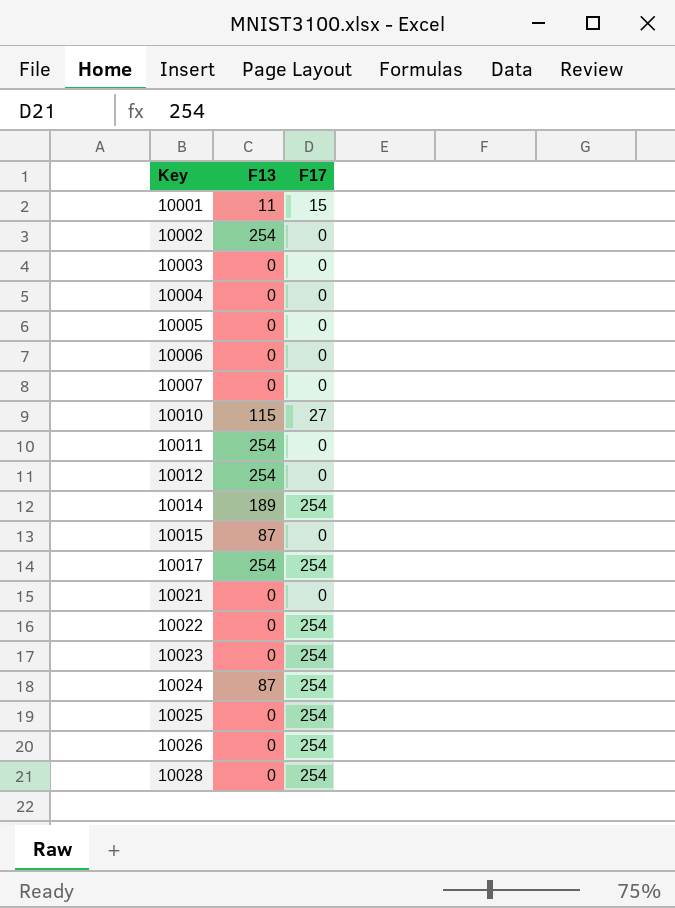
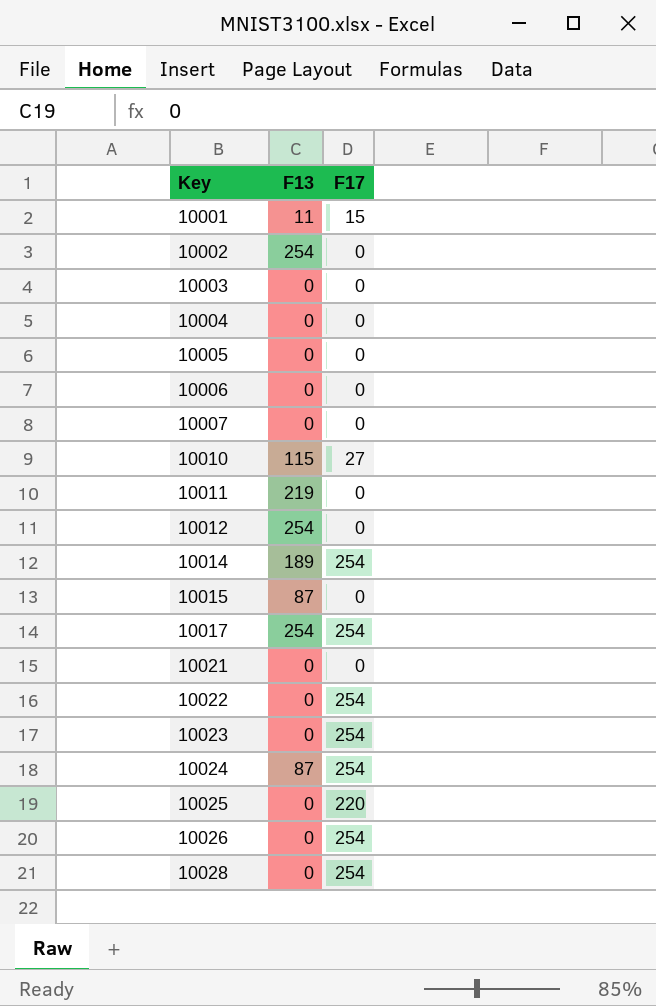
10011 | F13: 254 -> 219
10025 | F17: 254 -> 220

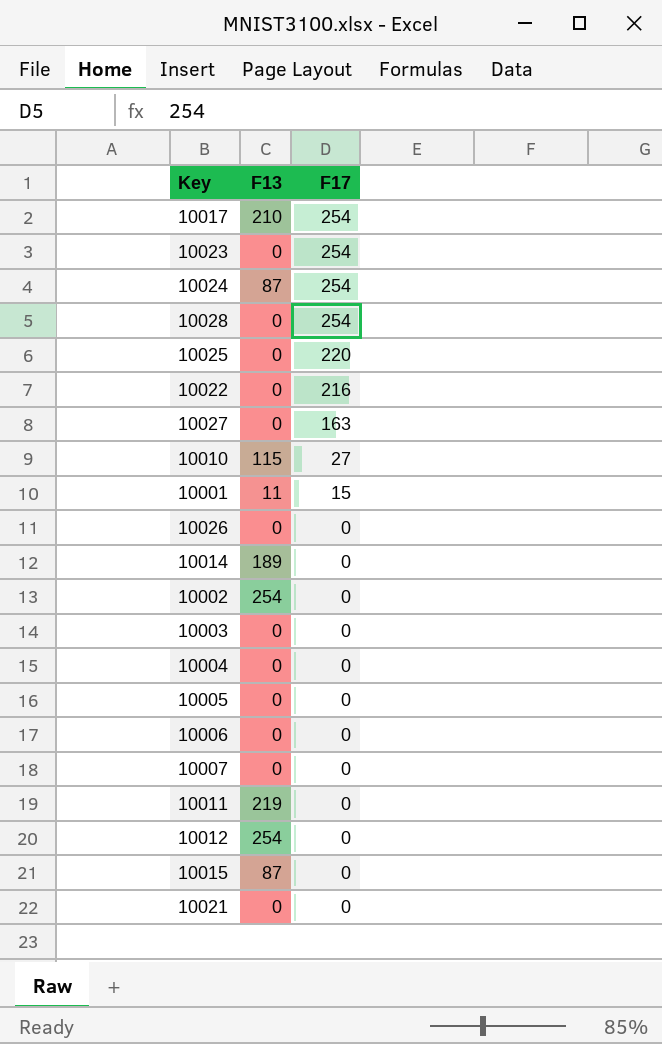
row order: Key ascending -> F17 descending
10017 | F13: 254 -> 210
10022 | F17: 254 -> 216
row 10027: none -> 0 | 163
10026 | F17: 254 -> 0
10014 | F17: 254 -> 0

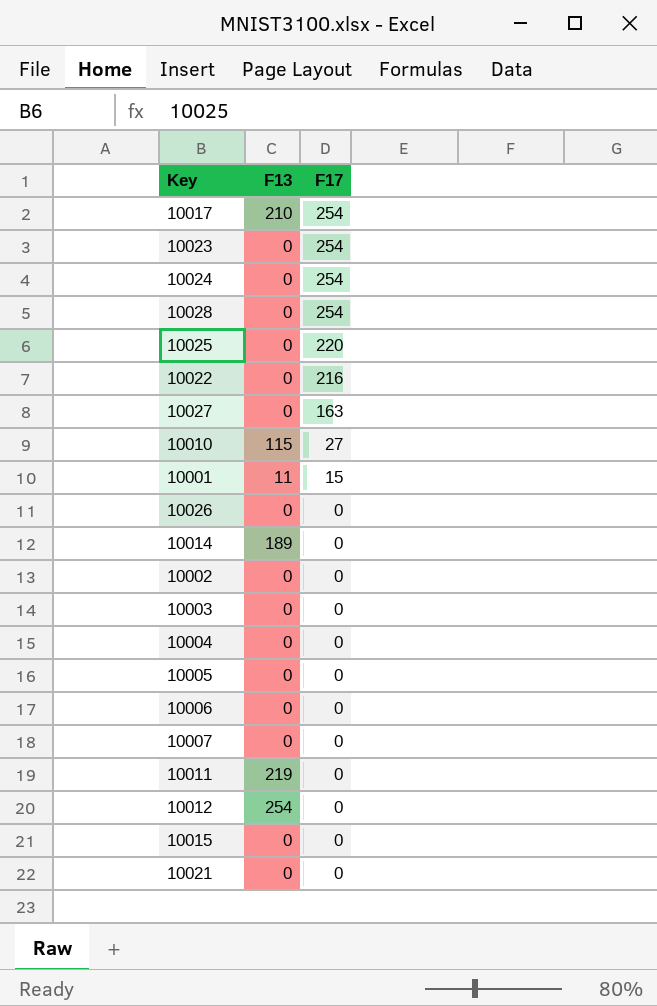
10024 | F13: 87 -> 0
10002 | F13: 254 -> 0
10015 | F13: 87 -> 0

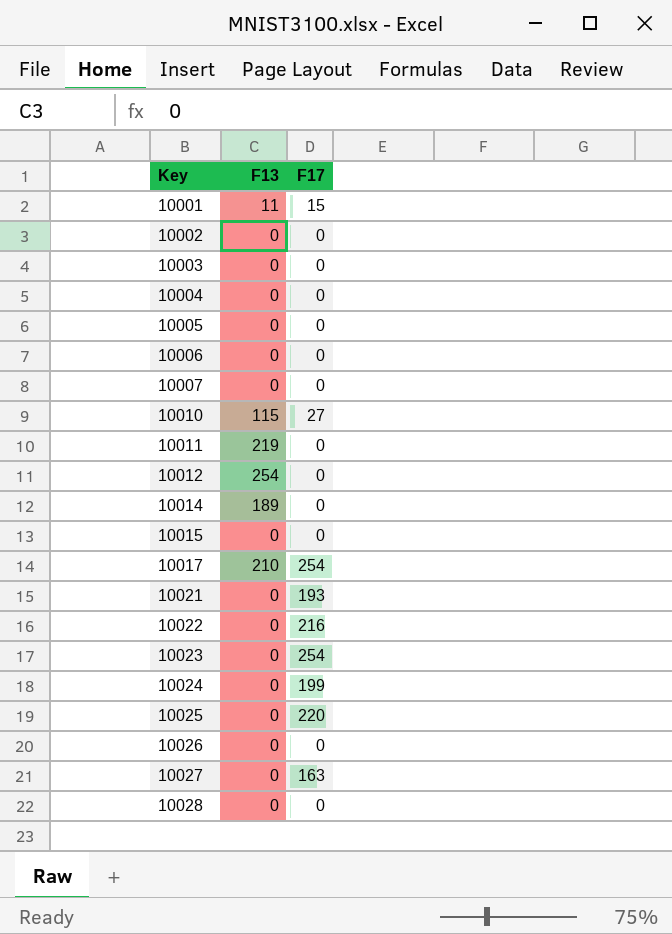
row order: F17 descending -> Key ascending
10021 | F17: 0 -> 193
10024 | F17: 254 -> 199
10028 | F17: 254 -> 0

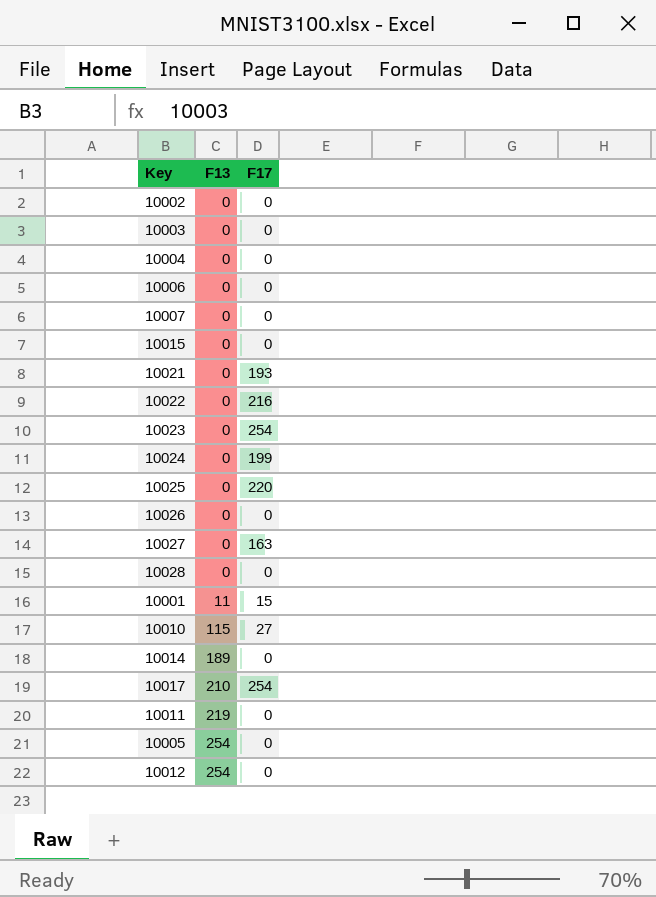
row order: Key ascending -> F13 ascending
10005 | F13: 0 -> 254

